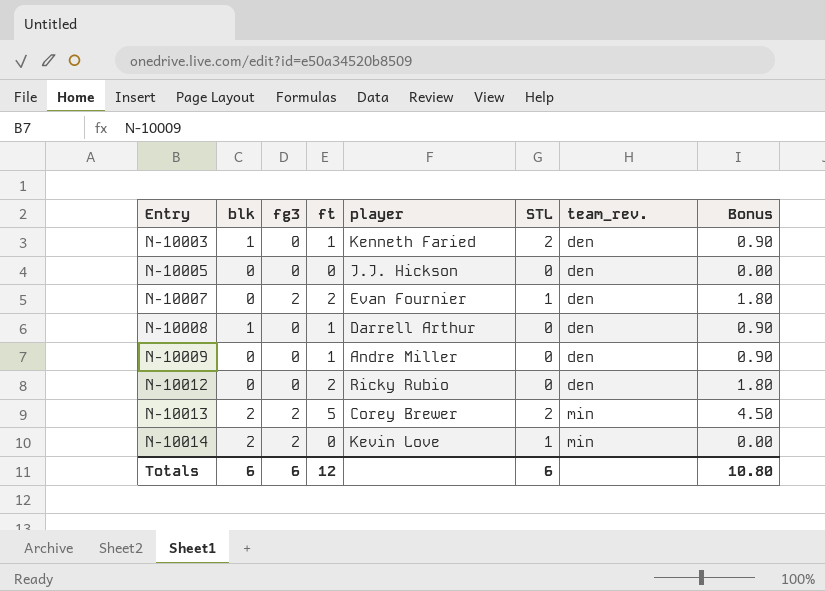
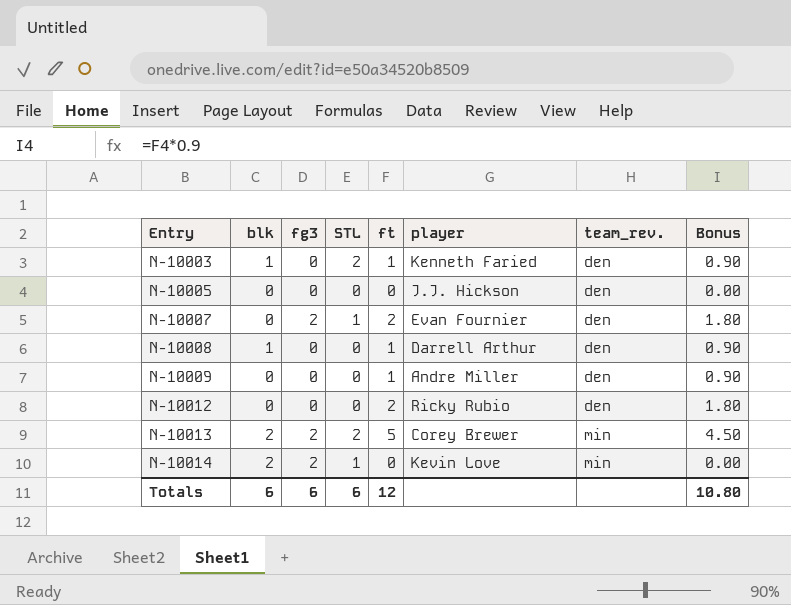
column STL | position: 6 -> 4

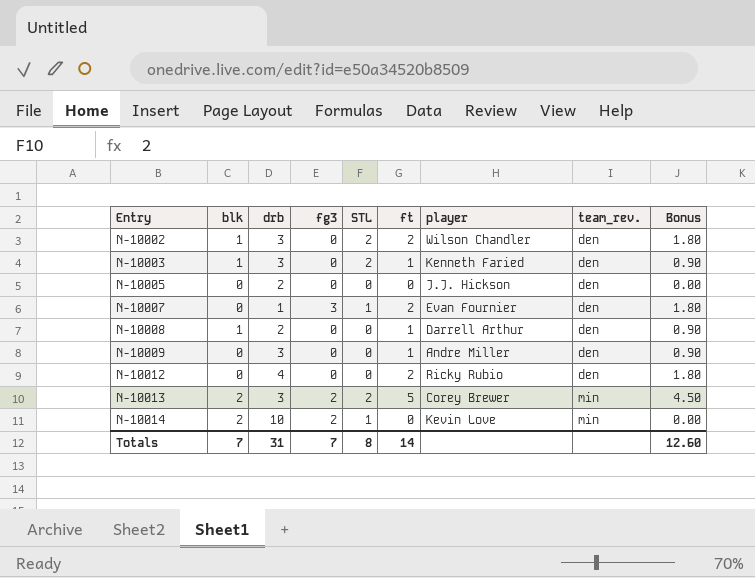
column drb | position: none -> 3
row N-10002: none -> 1 | 3 | 0 | 2 | 2 | Wilson Chandler | den | 1.80
N-10007 | fg3: 2 -> 3
Totals | blk: 6 -> 7
Totals | fg3: 6 -> 7
Totals | STL: 6 -> 8
Totals | ft: 12 -> 14
Totals | Bonus: 10.80 -> 12.60

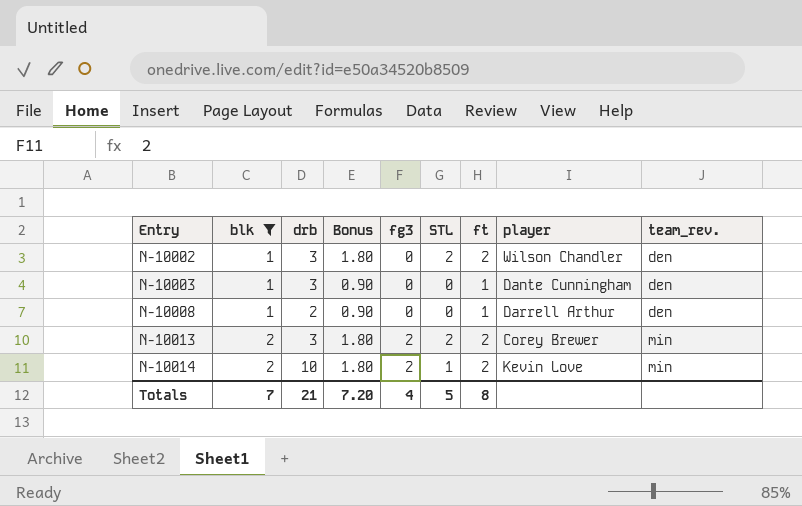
filter: none -> blk != 0
column Bonus | position: 9 -> 4
N-10003 | STL: 2 -> 0
N-10003 | player: Kenneth Faried -> Dante Cunningham
N-10013 | Bonus: 4.50 -> 1.80
N-10013 | ft: 5 -> 2
N-10014 | Bonus: 0.00 -> 1.80
N-10014 | ft: 0 -> 2
Totals | drb: 31 -> 21
Totals | Bonus: 12.60 -> 7.20
Totals | fg3: 7 -> 4
Totals | STL: 8 -> 5
Totals | ft: 14 -> 8

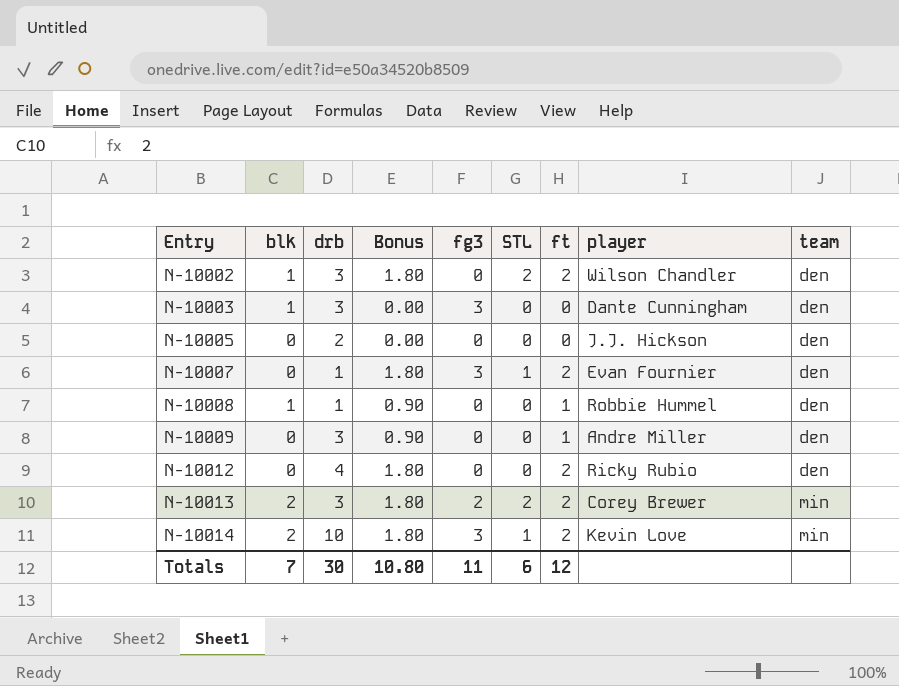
filter: blk != 0 -> none
column name: team_rev. -> team
N-10003 | Bonus: 0.90 -> 0.00
N-10003 | fg3: 0 -> 3
N-10003 | ft: 1 -> 0
N-10008 | drb: 2 -> 1
N-10008 | player: Darrell Arthur -> Robbie Hummel
N-10014 | fg3: 2 -> 3
Totals | drb: 21 -> 30
Totals | Bonus: 7.20 -> 10.80
Totals | fg3: 4 -> 11
Totals | STL: 5 -> 6
Totals | ft: 8 -> 12

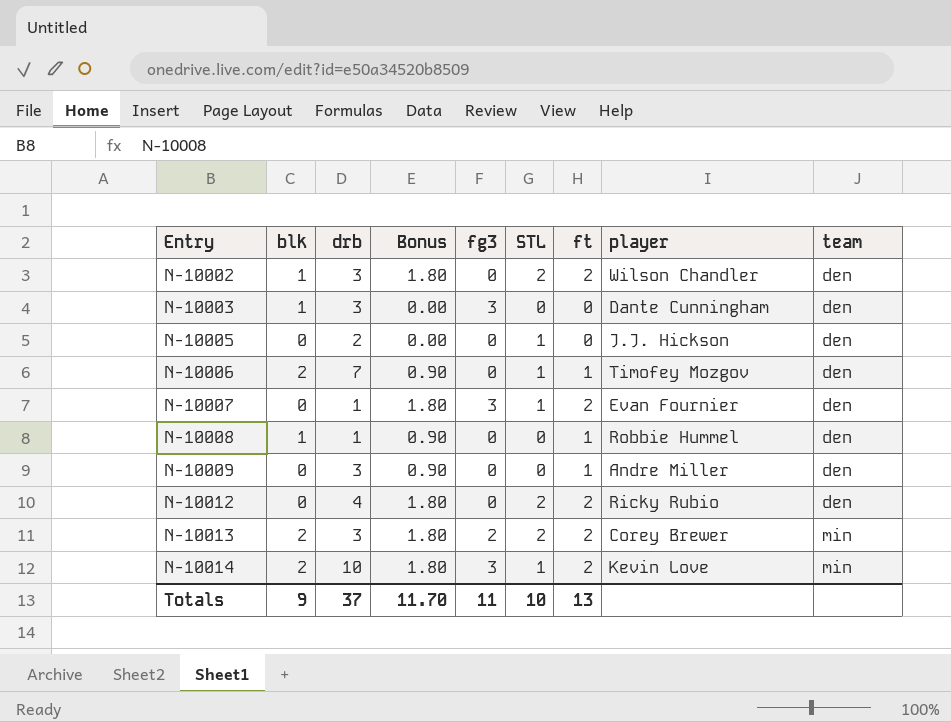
N-10005 | STL: 0 -> 1
row N-10006: none -> 2 | 7 | 0.90 | 0 | 1 | 1 | Timofey Mozgov | den
N-10012 | STL: 0 -> 2
Totals | blk: 7 -> 9
Totals | drb: 30 -> 37
Totals | Bonus: 10.80 -> 11.70
Totals | STL: 6 -> 10
Totals | ft: 12 -> 13

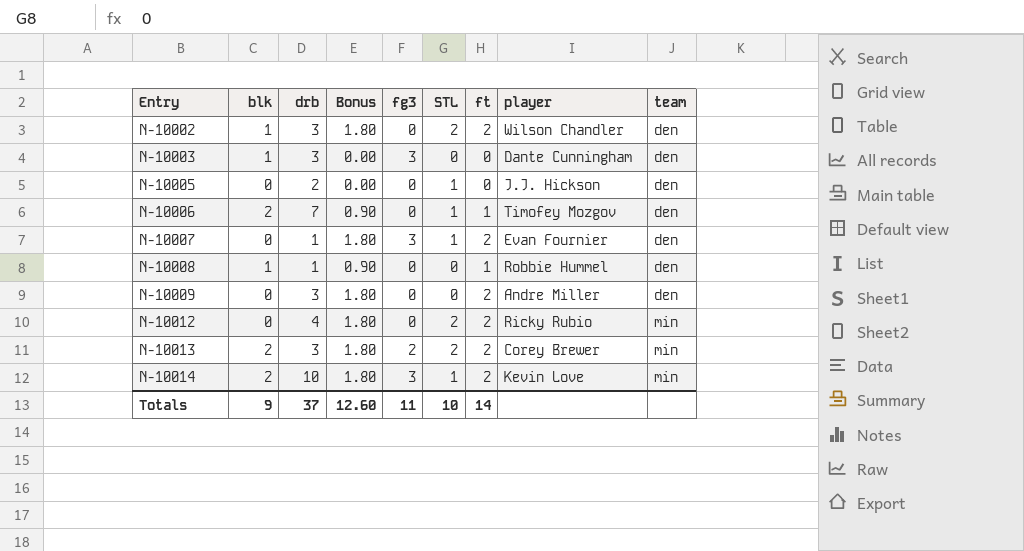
N-10009 | Bonus: 0.90 -> 1.80
N-10009 | ft: 1 -> 2
N-10012 | team: den -> min
Totals | Bonus: 11.70 -> 12.60
Totals | ft: 13 -> 14

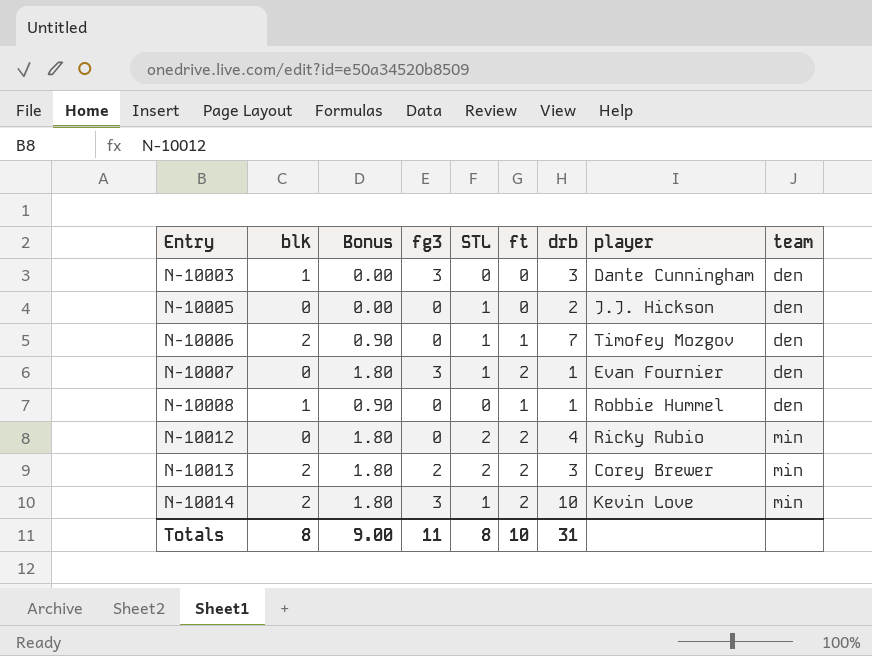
column drb | position: 3 -> 7
row N-10002: 1 | 3 | 1.80 | 0 | 2 | 2 | Wilson Chandler | den -> none
row N-10009: 0 | 3 | 1.80 | 0 | 0 | 2 | Andre Miller | den -> none
Totals | blk: 9 -> 8
Totals | Bonus: 12.60 -> 9.00
Totals | STL: 10 -> 8
Totals | ft: 14 -> 10
Totals | drb: 37 -> 31

